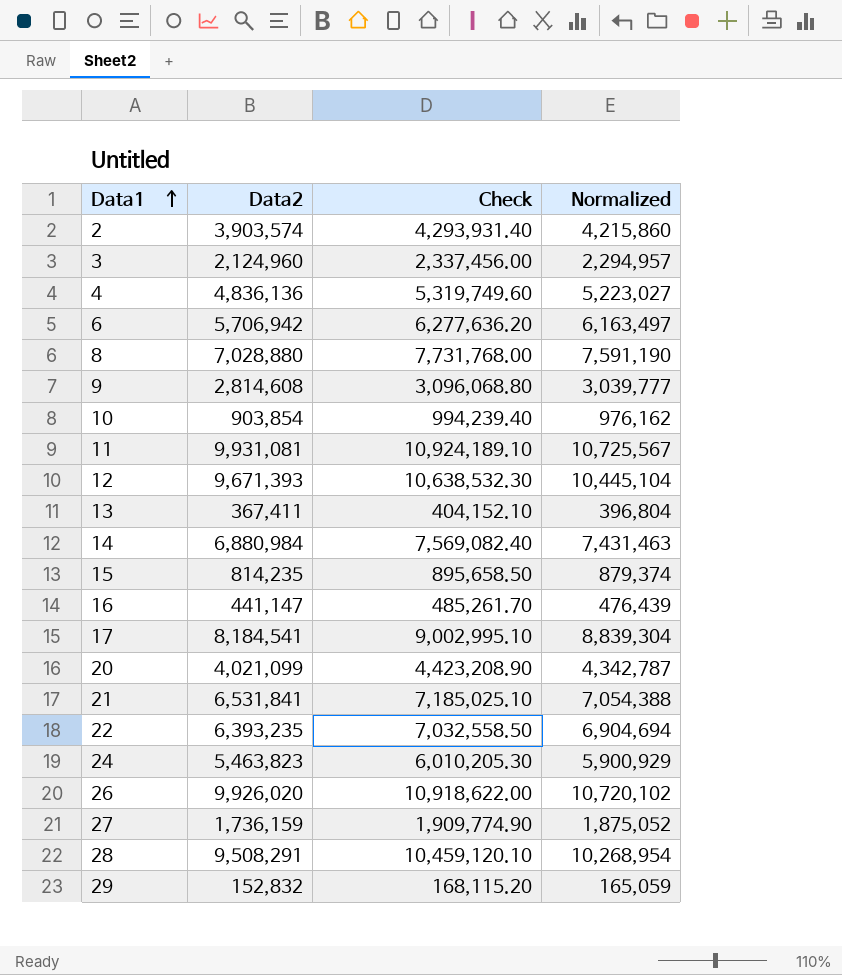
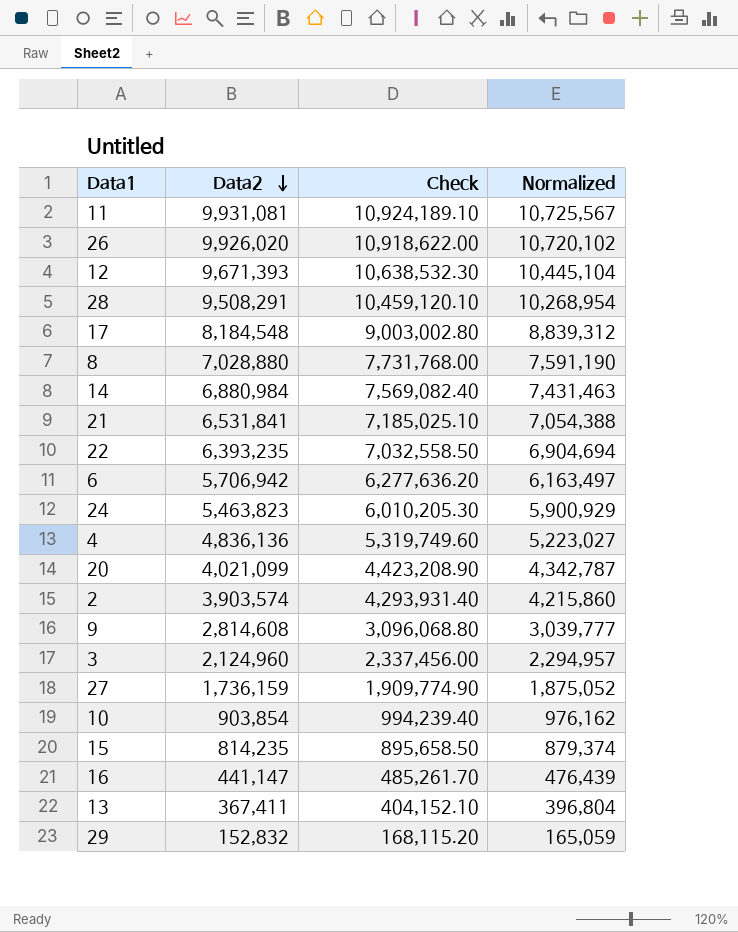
row order: Data1 ascending -> Data2 descending
17 | Data2: 8,184,541 -> 8,184,548
17 | Check: 9,002,995.10 -> 9,003,002.80
17 | Normalized: 8,839,304 -> 8,839,312

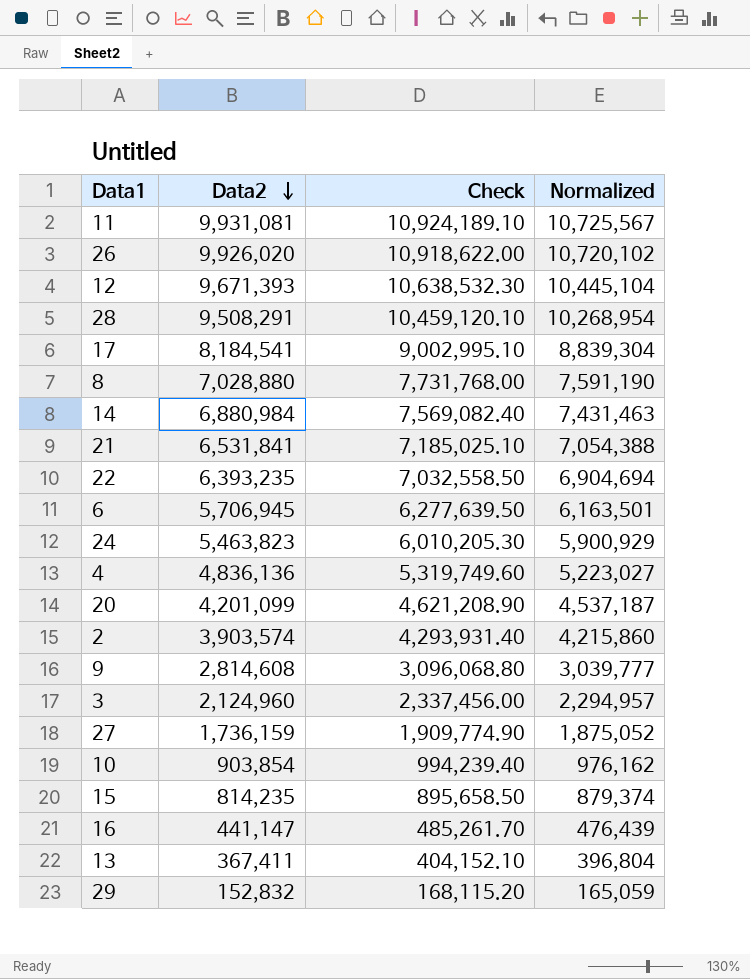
17 | Data2: 8,184,548 -> 8,184,541
17 | Check: 9,003,002.80 -> 9,002,995.10
17 | Normalized: 8,839,312 -> 8,839,304
6 | Data2: 5,706,942 -> 5,706,945
6 | Check: 6,277,636.20 -> 6,277,639.50
6 | Normalized: 6,163,497 -> 6,163,501
20 | Data2: 4,021,099 -> 4,201,099
20 | Check: 4,423,208.90 -> 4,621,208.90
20 | Normalized: 4,342,787 -> 4,537,187

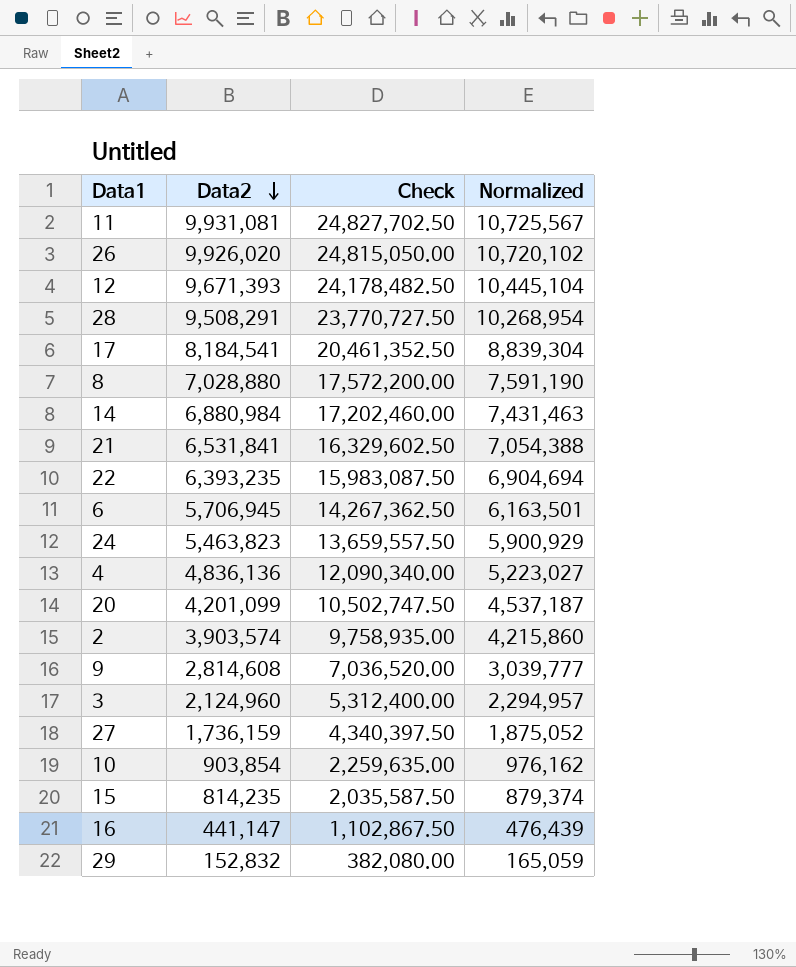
column Check | formula: [Data2] * 1.1 -> [Data2] * 2.5
row 13: 367,411 | 404,152.10 | 396,804 -> none

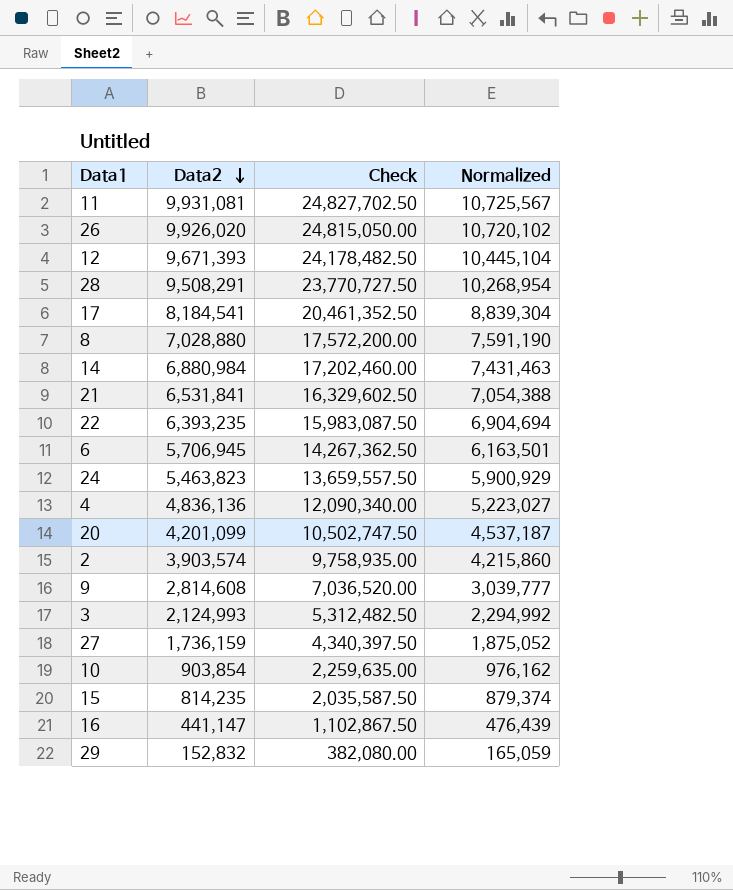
3 | Data2: 2,124,960 -> 2,124,993
3 | Check: 5,312,400.00 -> 5,312,482.50
3 | Normalized: 2,294,957 -> 2,294,992

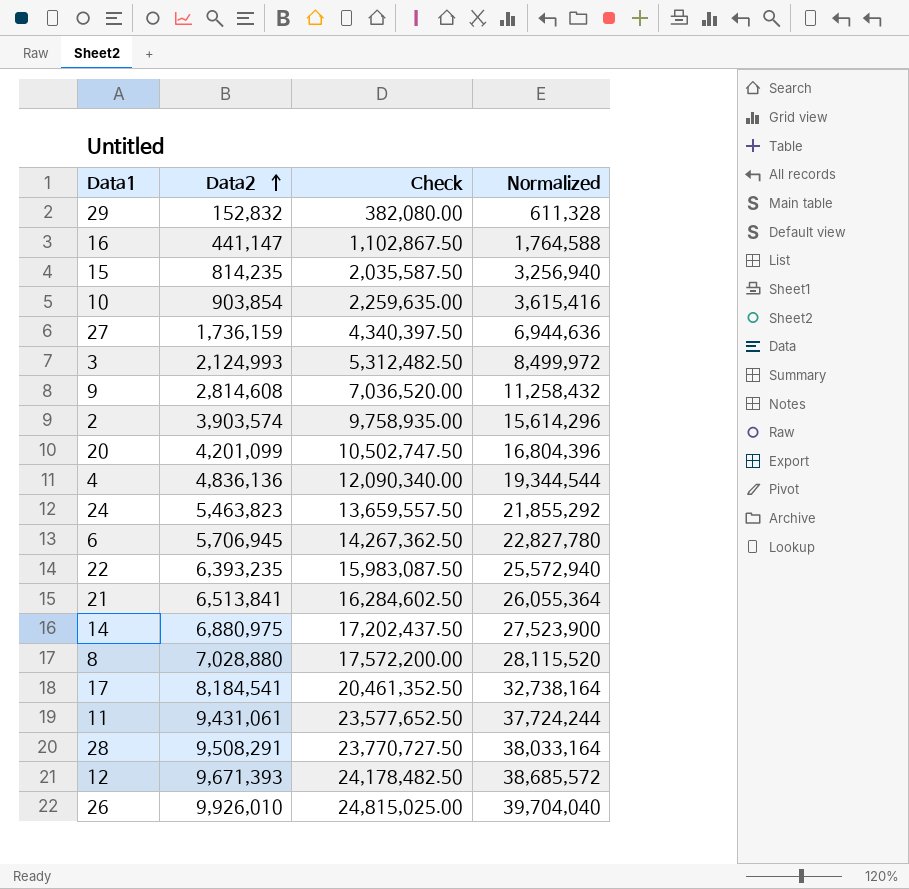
row order: Data2 descending -> Data2 ascending
column Normalized | formula: [Data2] * 1.08 -> [Data2] * 4
21 | Data2: 6,531,841 -> 6,513,841
21 | Check: 16,329,602.50 -> 16,284,602.50
14 | Data2: 6,880,984 -> 6,880,975
14 | Check: 17,202,460.00 -> 17,202,437.50
11 | Data2: 9,931,081 -> 9,431,061
11 | Check: 24,827,702.50 -> 23,577,652.50
26 | Data2: 9,926,020 -> 9,926,010
26 | Check: 24,815,050.00 -> 24,815,025.00

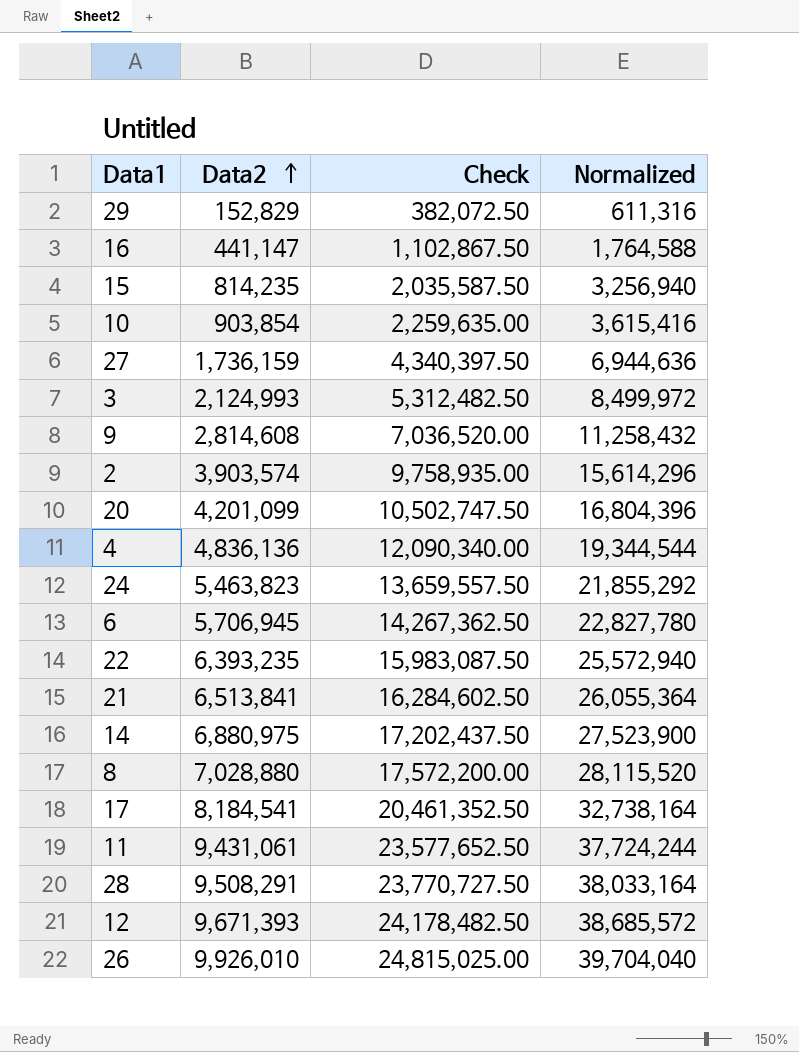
29 | Data2: 152,832 -> 152,829
29 | Check: 382,080.00 -> 382,072.50
29 | Normalized: 611,328 -> 611,316

